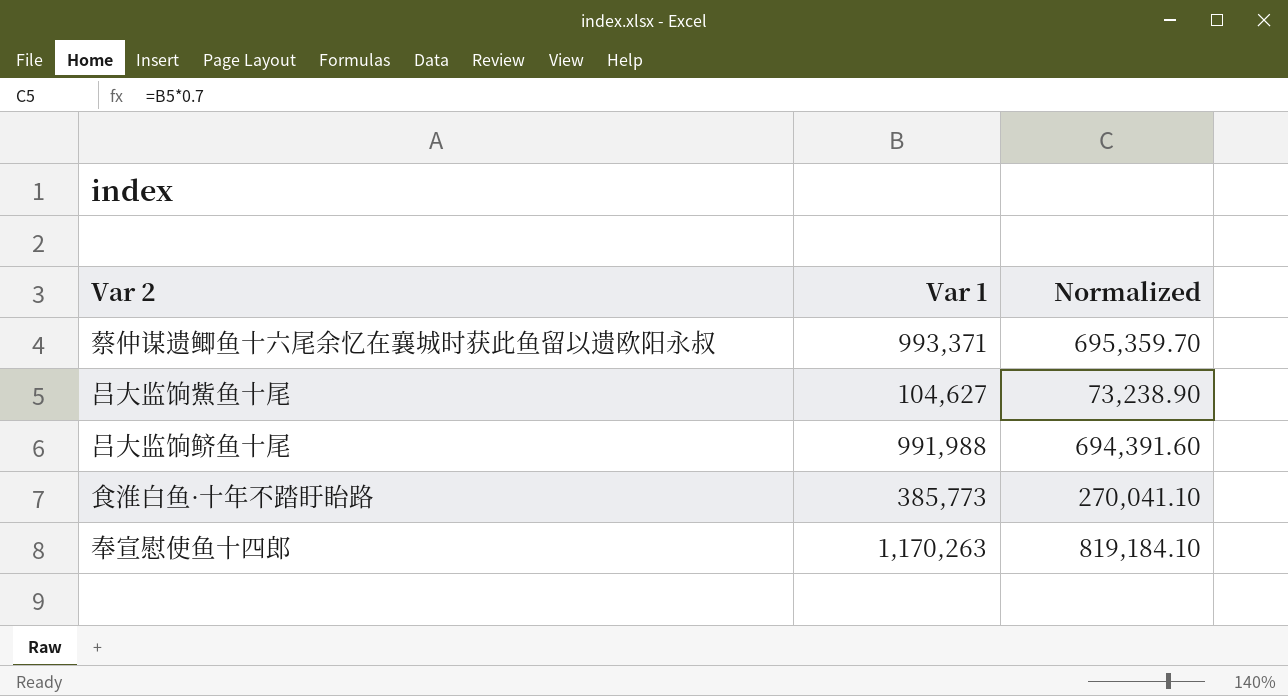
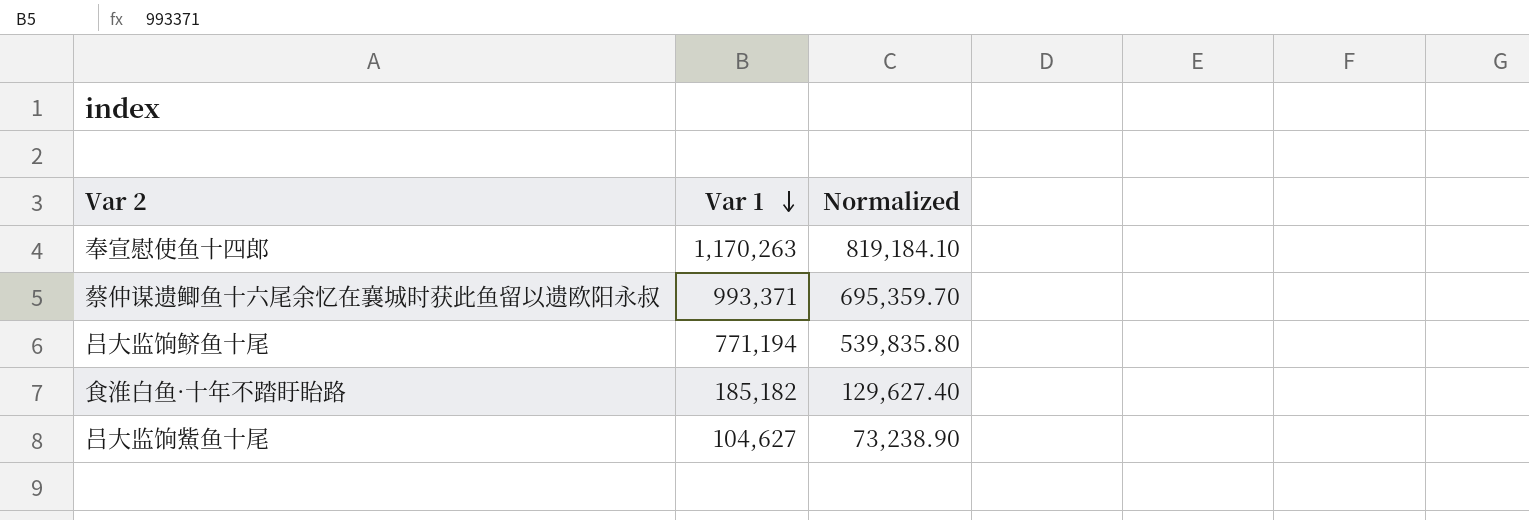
row order: none -> Var 1 descending
吕大监饷鲚鱼十尾 | Var 1: 991,988 -> 771,194
吕大监饷鲚鱼十尾 | Normalized: 694,391.60 -> 539,835.80
食淮白鱼·十年不踏盱眙路 | Var 1: 385,773 -> 185,182
食淮白鱼·十年不踏盱眙路 | Normalized: 270,041.10 -> 129,627.40

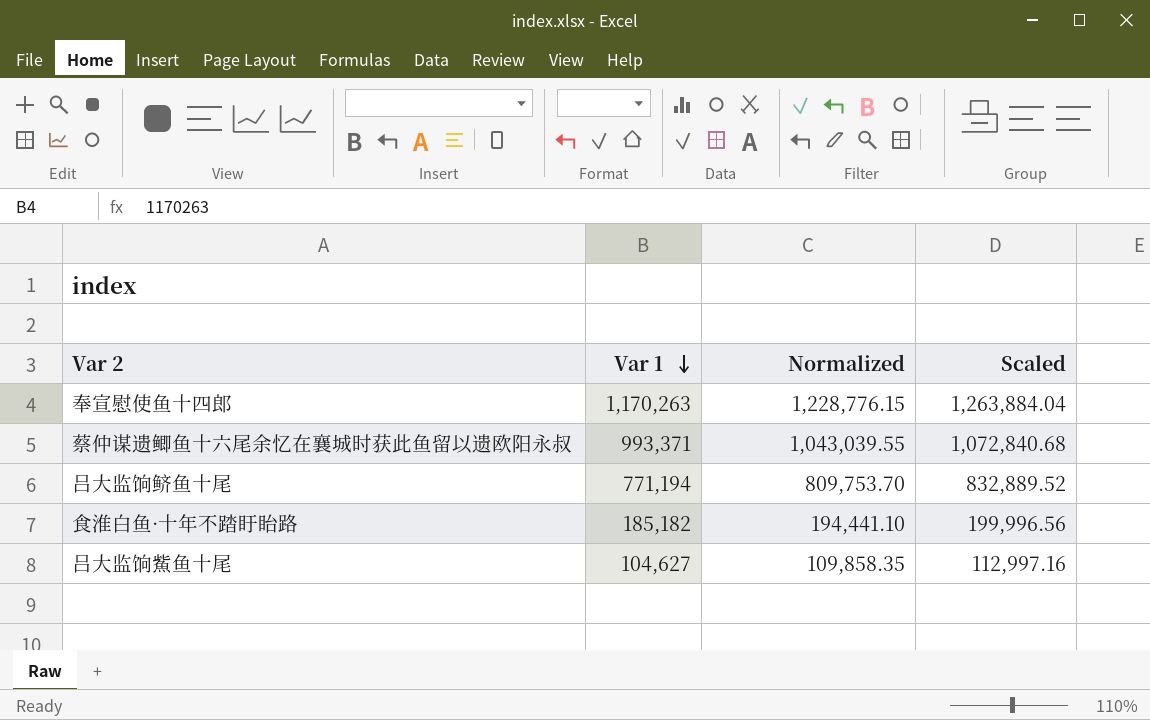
column Normalized | formula: [Var 1] * 0.7 -> [Var 1] * 1.05
column Scaled | formula: none -> [Var 1] * 1.08

